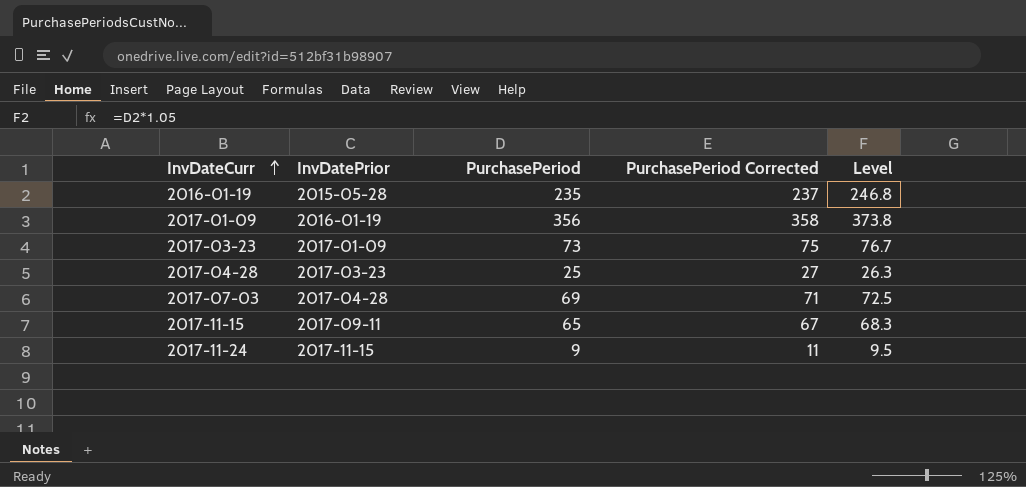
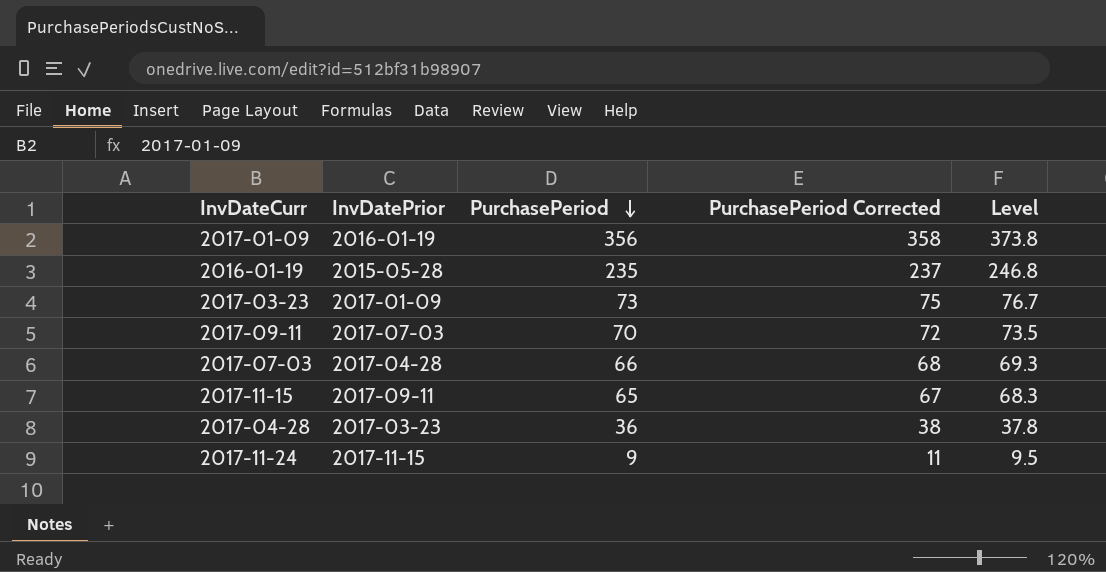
row order: InvDateCurr ascending -> PurchasePeriod descending
row 2017-09-11: none -> 2017-07-03 | 70 | 72 | 73.5
2017-07-03 | PurchasePeriod: 69 -> 66
2017-07-03 | PurchasePeriod Corrected: 71 -> 68
2017-07-03 | Level: 72.5 -> 69.3
2017-04-28 | PurchasePeriod: 25 -> 36
2017-04-28 | PurchasePeriod Corrected: 27 -> 38
2017-04-28 | Level: 26.3 -> 37.8

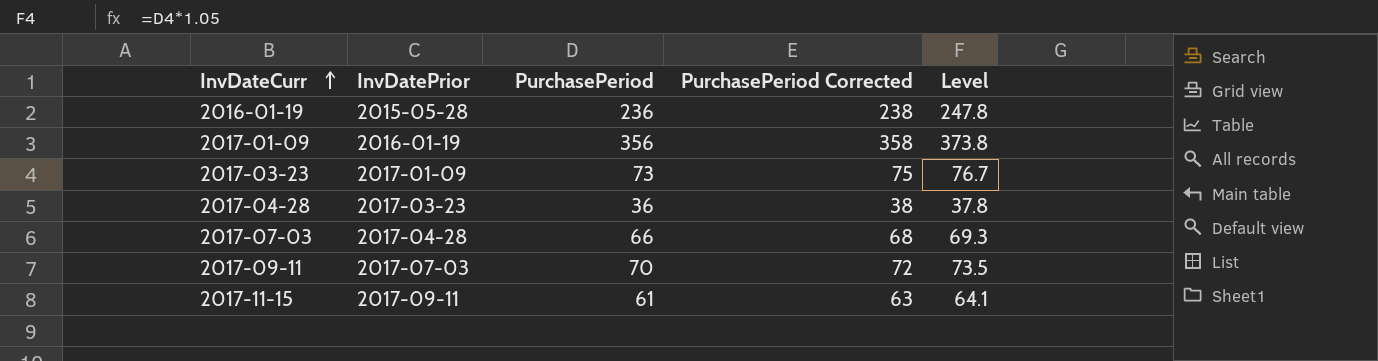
row order: PurchasePeriod descending -> InvDateCurr ascending
row 2017-11-24: 2017-11-15 | 9 | 11 | 9.5 -> none
2016-01-19 | PurchasePeriod: 235 -> 236
2016-01-19 | PurchasePeriod Corrected: 237 -> 238
2016-01-19 | Level: 246.8 -> 247.8
2017-11-15 | PurchasePeriod: 65 -> 61
2017-11-15 | PurchasePeriod Corrected: 67 -> 63
2017-11-15 | Level: 68.3 -> 64.1

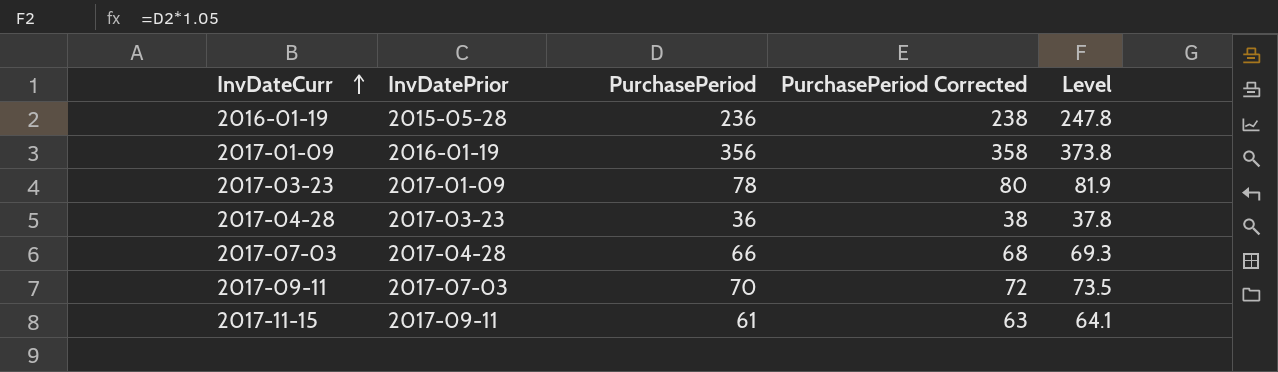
2017-03-23 | PurchasePeriod: 73 -> 78
2017-03-23 | PurchasePeriod Corrected: 75 -> 80
2017-03-23 | Level: 76.7 -> 81.9

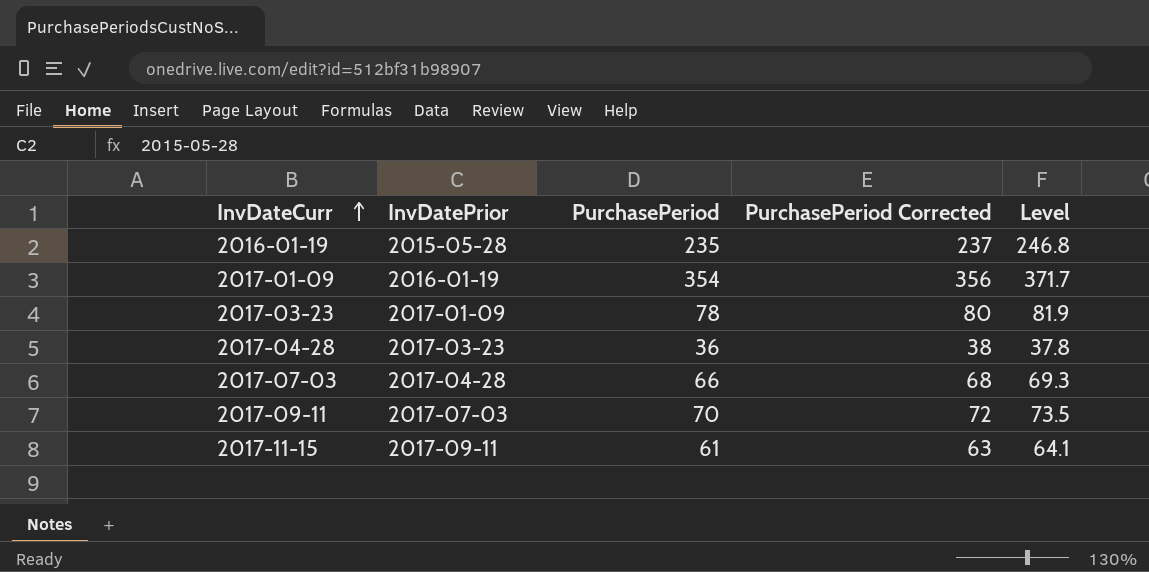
2016-01-19 | PurchasePeriod: 236 -> 235
2016-01-19 | PurchasePeriod Corrected: 238 -> 237
2016-01-19 | Level: 247.8 -> 246.8
2017-01-09 | PurchasePeriod: 356 -> 354
2017-01-09 | PurchasePeriod Corrected: 358 -> 356
2017-01-09 | Level: 373.8 -> 371.7

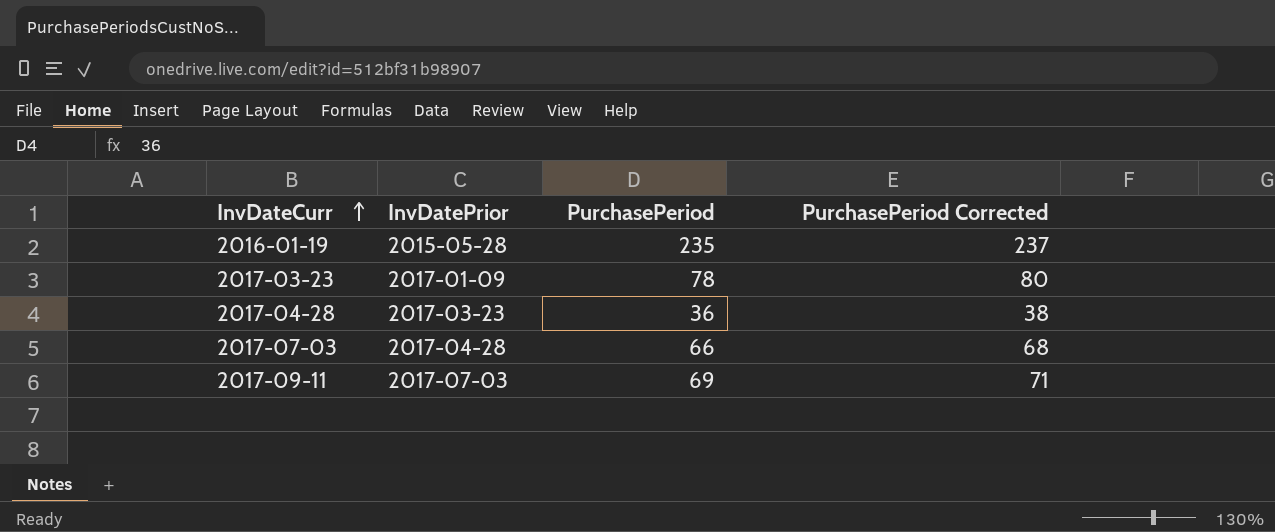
column Level | formula: [PurchasePeriod] * 1.05 -> none
row 2017-01-09: 2016-01-19 | 354 | 356 | 371.7 -> none
row 2017-11-15: 2017-09-11 | 61 | 63 | 64.1 -> none
2017-09-11 | PurchasePeriod: 70 -> 69
2017-09-11 | PurchasePeriod Corrected: 72 -> 71

